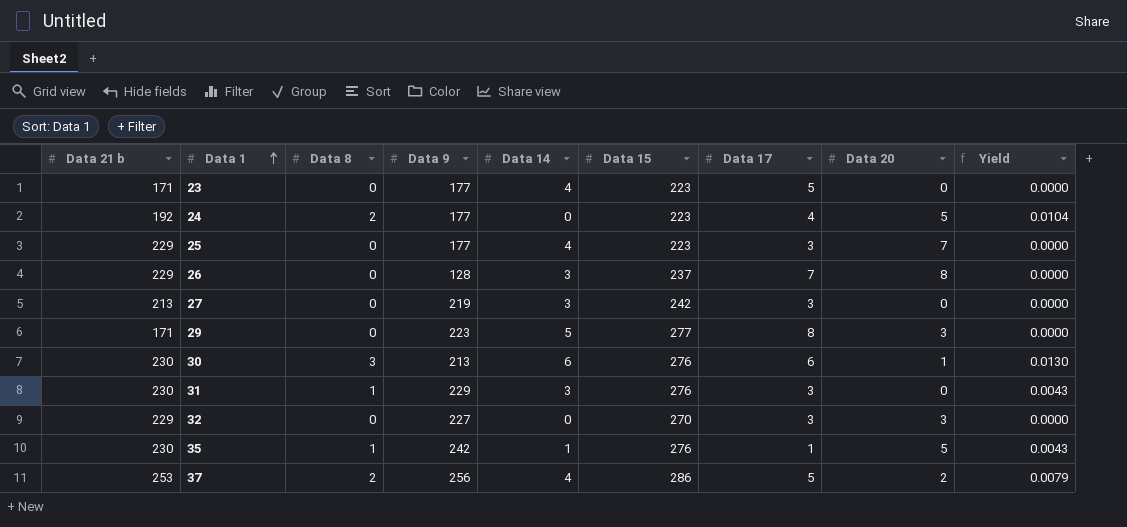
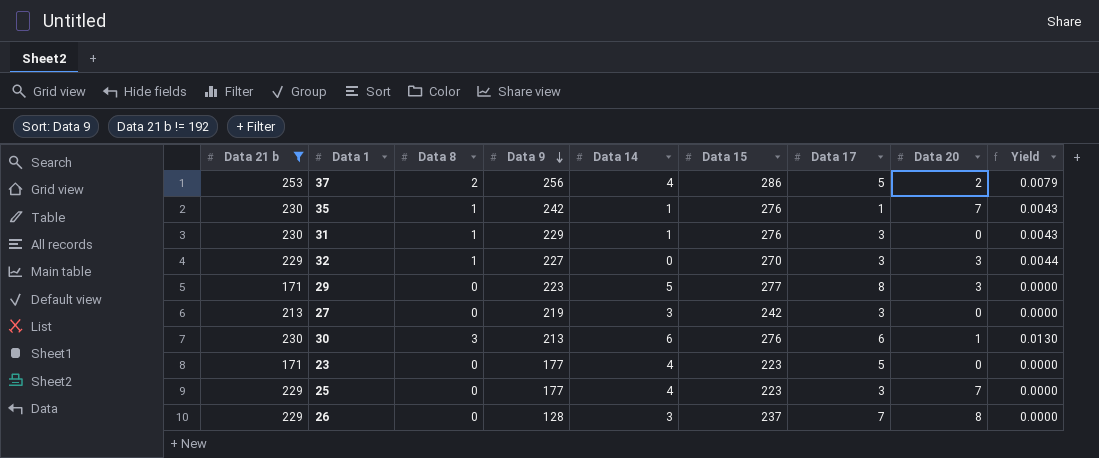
filter: none -> Data 21 b != 192
row order: Data 1 ascending -> Data 9 descending
35 | Data 20: 5 -> 7
31 | Data 14: 3 -> 1
32 | Data 8: 0 -> 1
32 | Yield: 0.0000 -> 0.0044

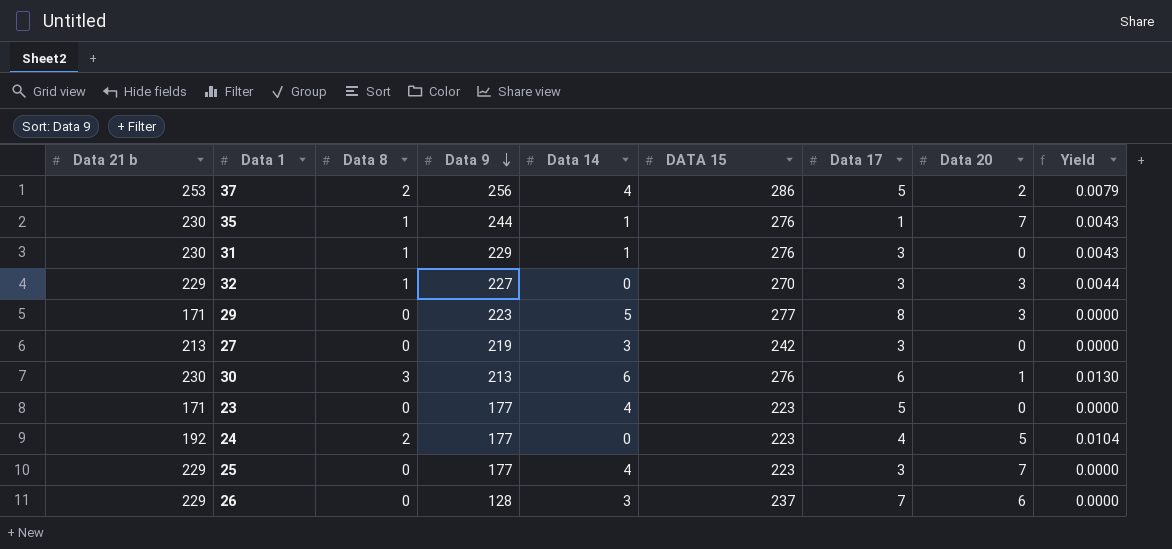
filter: Data 21 b != 192 -> none
column name: Data 15 -> DATA 15
35 | Data 9: 242 -> 244
26 | Data 20: 8 -> 6

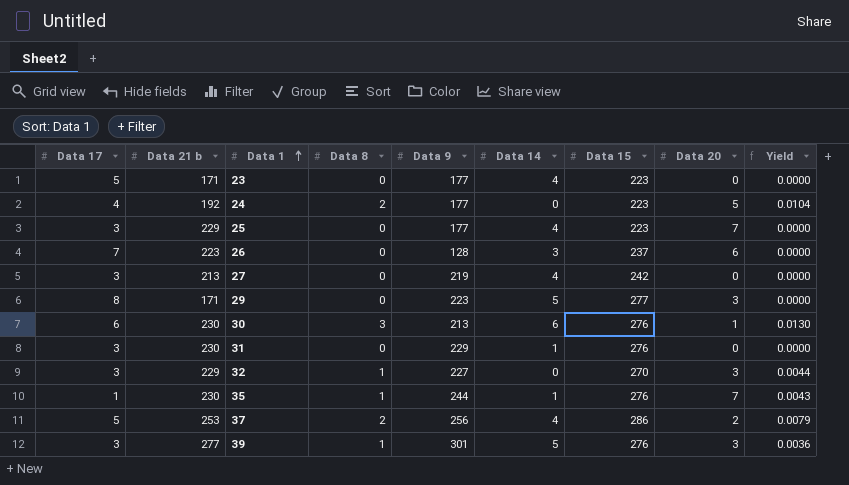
row order: Data 9 descending -> Data 1 ascending
column Data 17 | position: 7 -> 1
column name: DATA 15 -> Data 15
26 | Data 21 b: 229 -> 223
27 | Data 14: 3 -> 4
31 | Data 8: 1 -> 0
31 | Yield: 0.0043 -> 0.0000
row 39: none -> 3 | 277 | 1 | 301 | 5 | 276 | 3 | 0.0036

